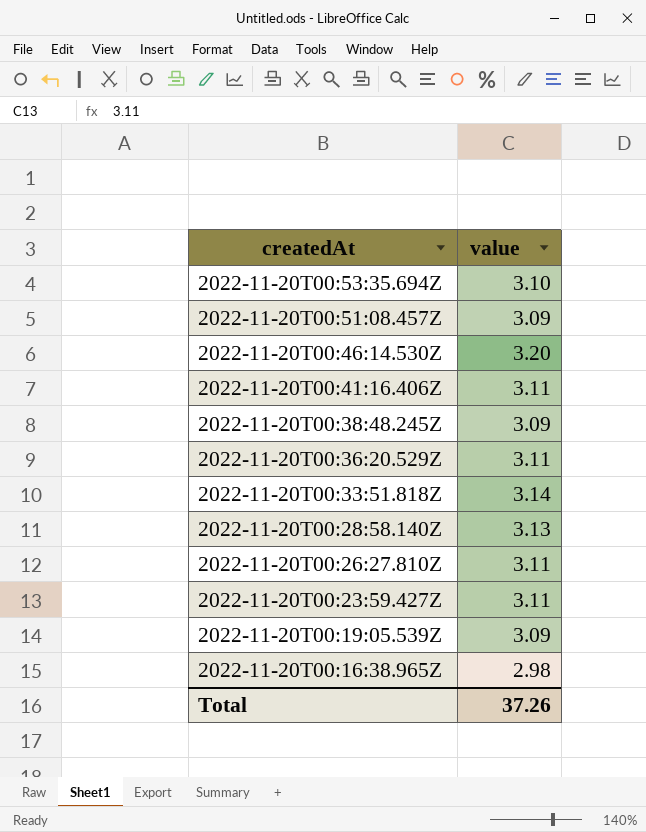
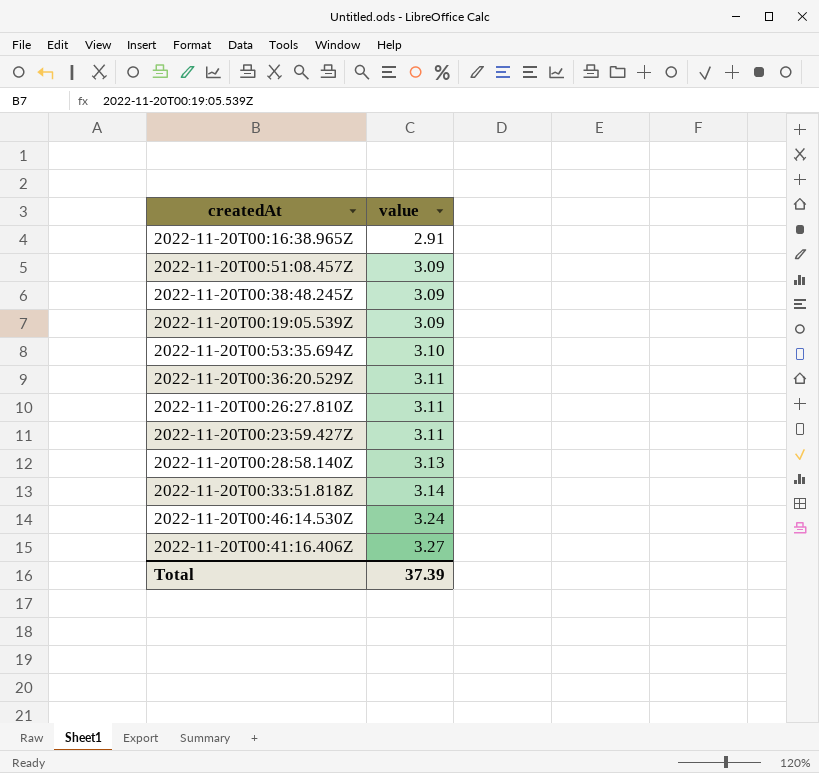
row order: createdAt descending -> value ascending
2022-11-20T00:16:38.965Z | value: 2.98 -> 2.91
2022-11-20T00:46:14.530Z | value: 3.20 -> 3.24
2022-11-20T00:41:16.406Z | value: 3.11 -> 3.27
Total | value: 37.26 -> 37.39

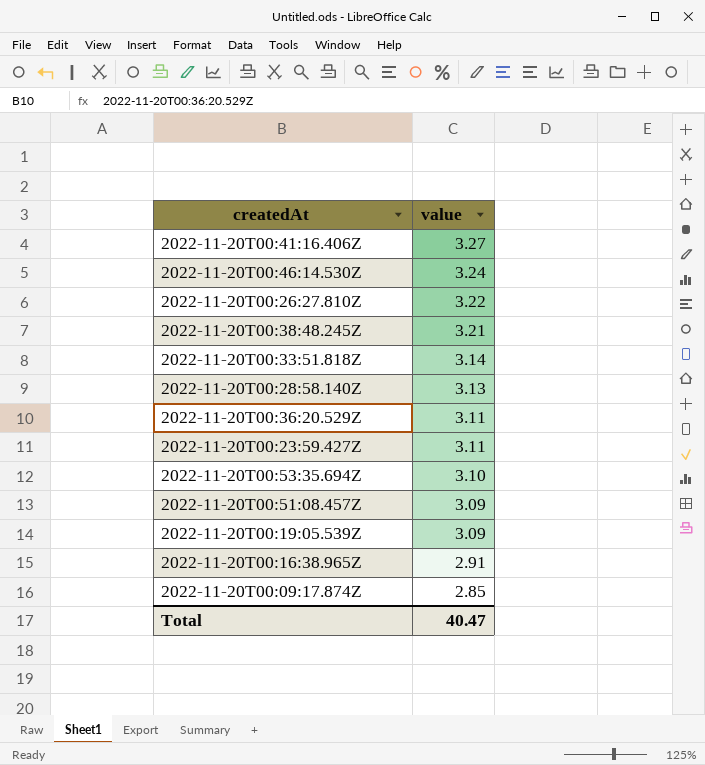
row order: value ascending -> value descending
2022-11-20T00:26:27.810Z | value: 3.11 -> 3.22
2022-11-20T00:38:48.245Z | value: 3.09 -> 3.21
row 2022-11-20T00:09:17.874Z: none -> 2.85
Total | value: 37.39 -> 40.47

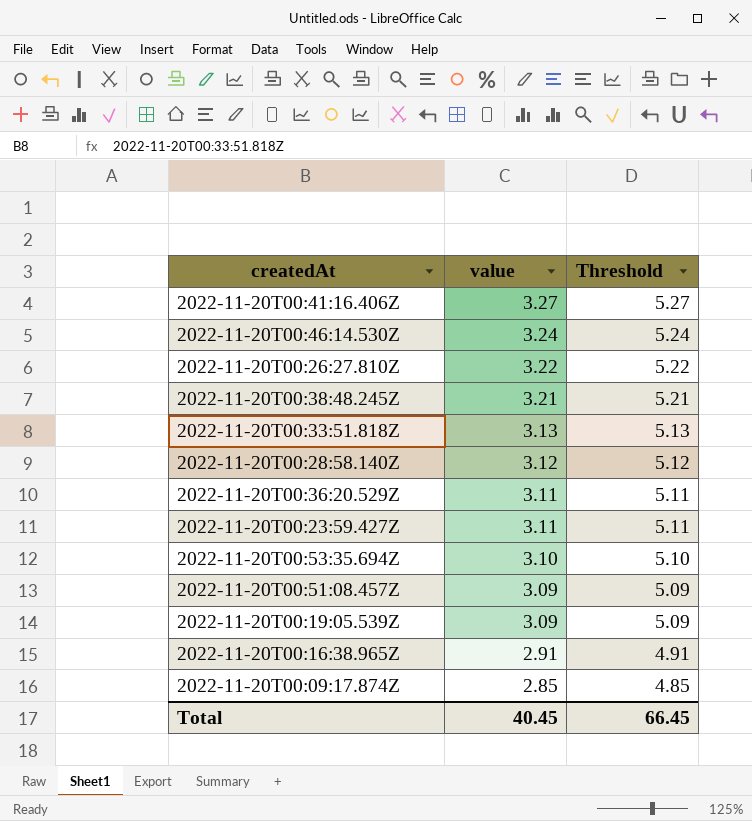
column Threshold | formula: none -> [value] + 2
2022-11-20T00:33:51.818Z | value: 3.14 -> 3.13
2022-11-20T00:28:58.140Z | value: 3.13 -> 3.12
Total | value: 40.47 -> 40.45

